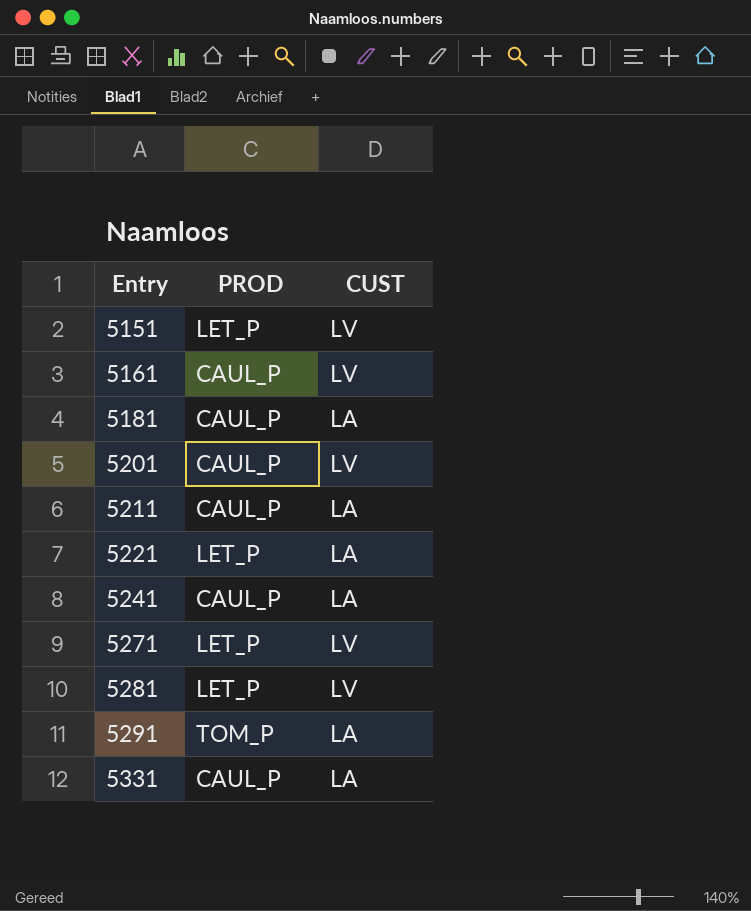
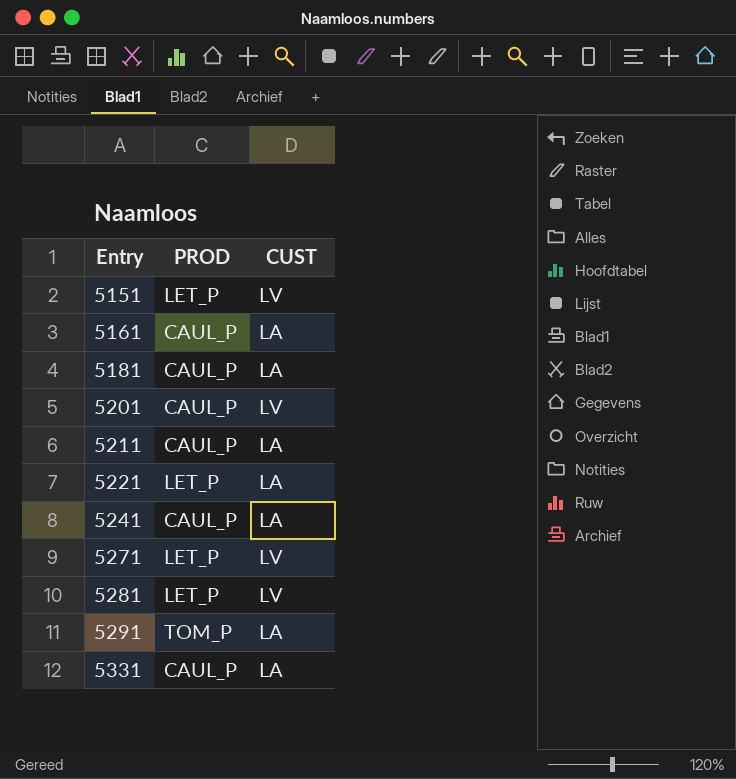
5161 | CUST: LV -> LA

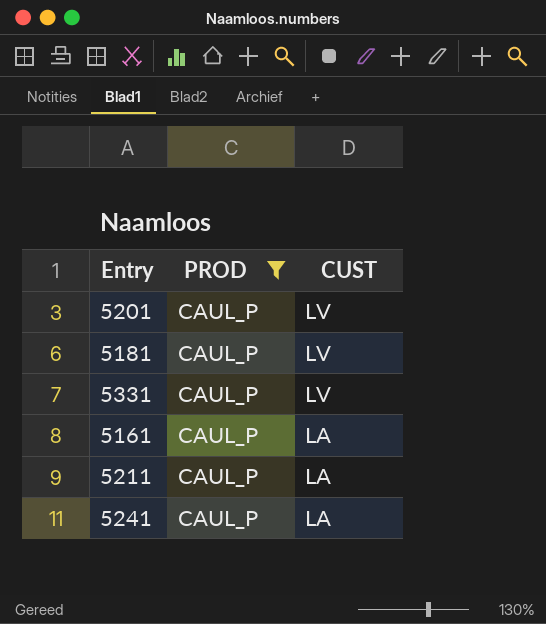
filter: none -> PROD = CAUL_P
row order: Entry ascending -> CUST descending
5181 | CUST: LA -> LV
5331 | CUST: LA -> LV

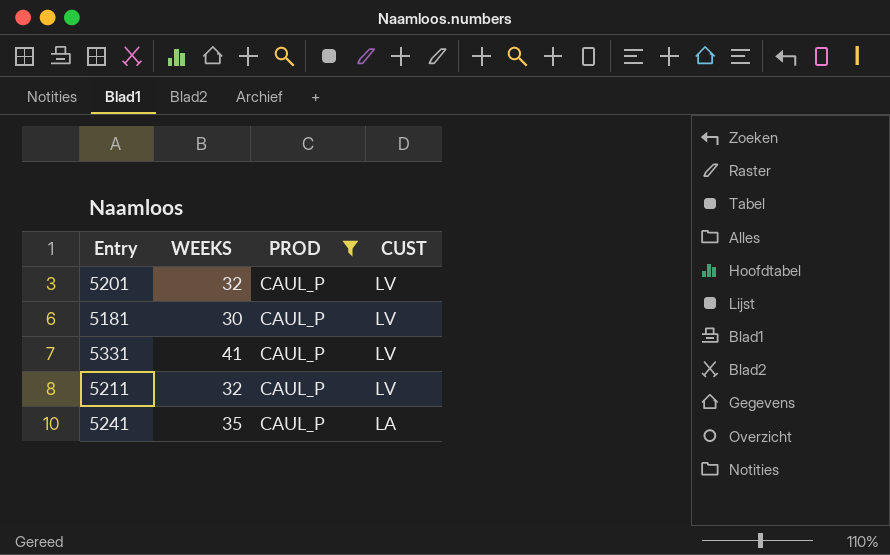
column WEEKS | position: none -> 2
row 5161: CAUL_P | LA -> none
5211 | CUST: LA -> LV

